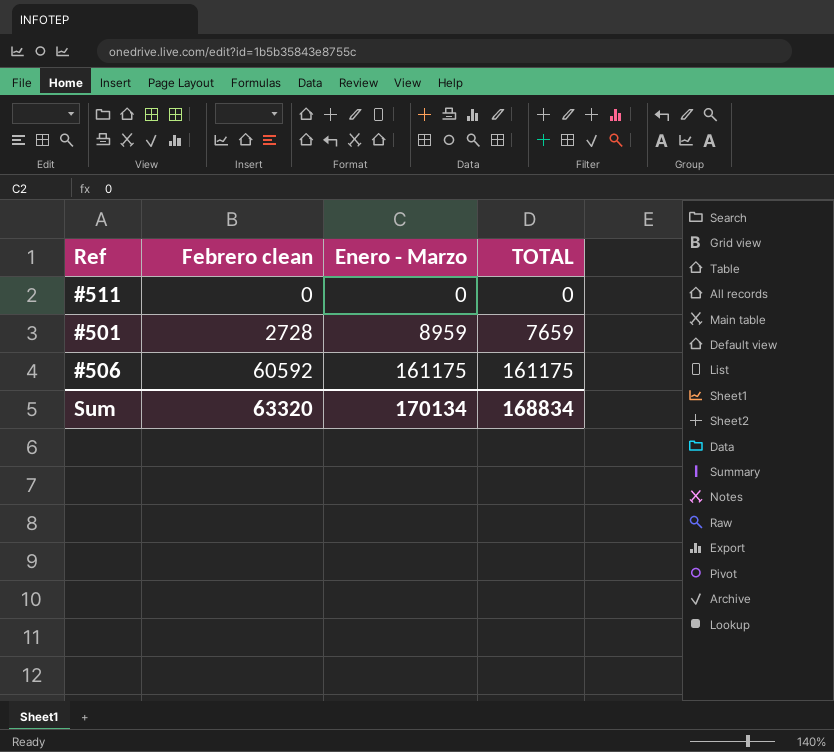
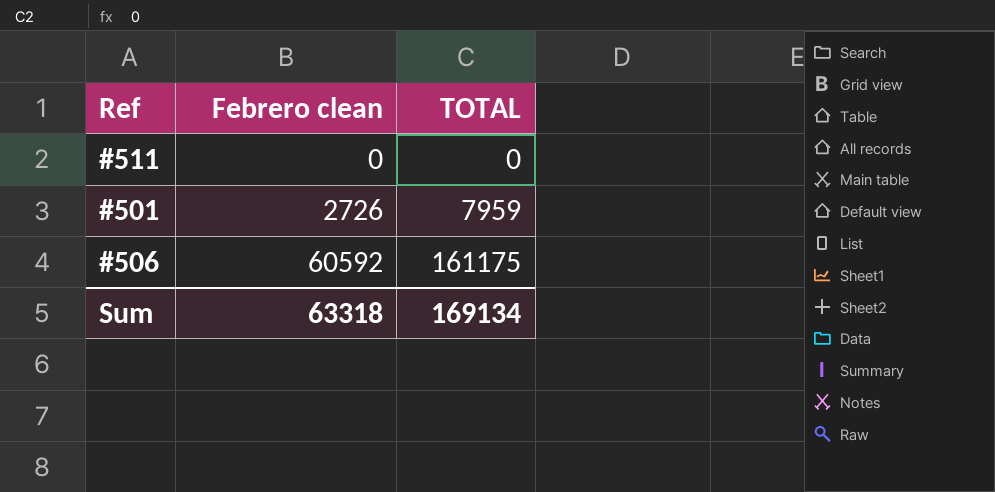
column Enero - Marzo | position: 3 -> none
#501 | Febrero clean: 2728 -> 2726
#501 | TOTAL: 7659 -> 7959
Sum | Febrero clean: 63320 -> 63318
Sum | TOTAL: 168834 -> 169134

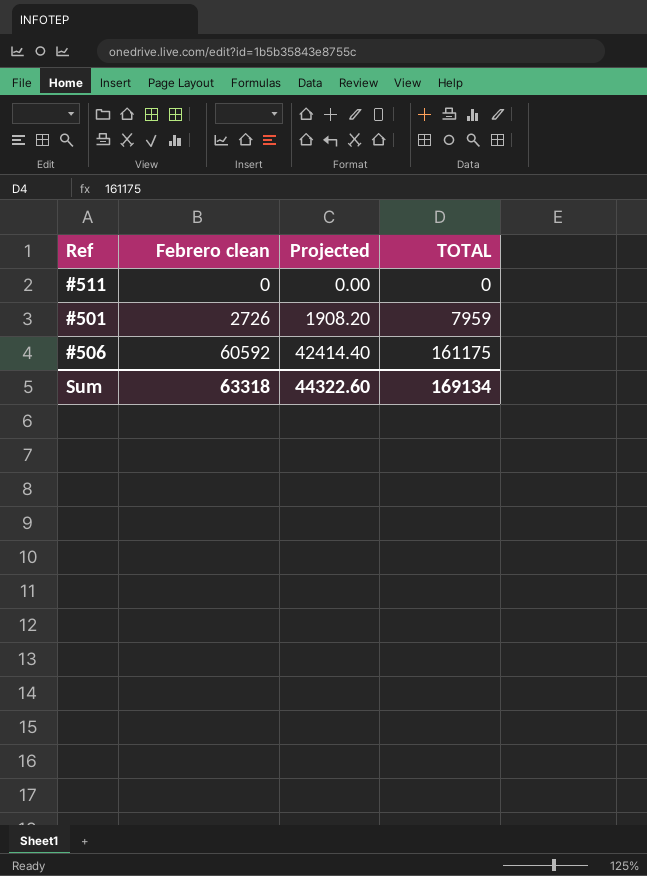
column Projected | formula: none -> [Febrero clean] * 0.7

